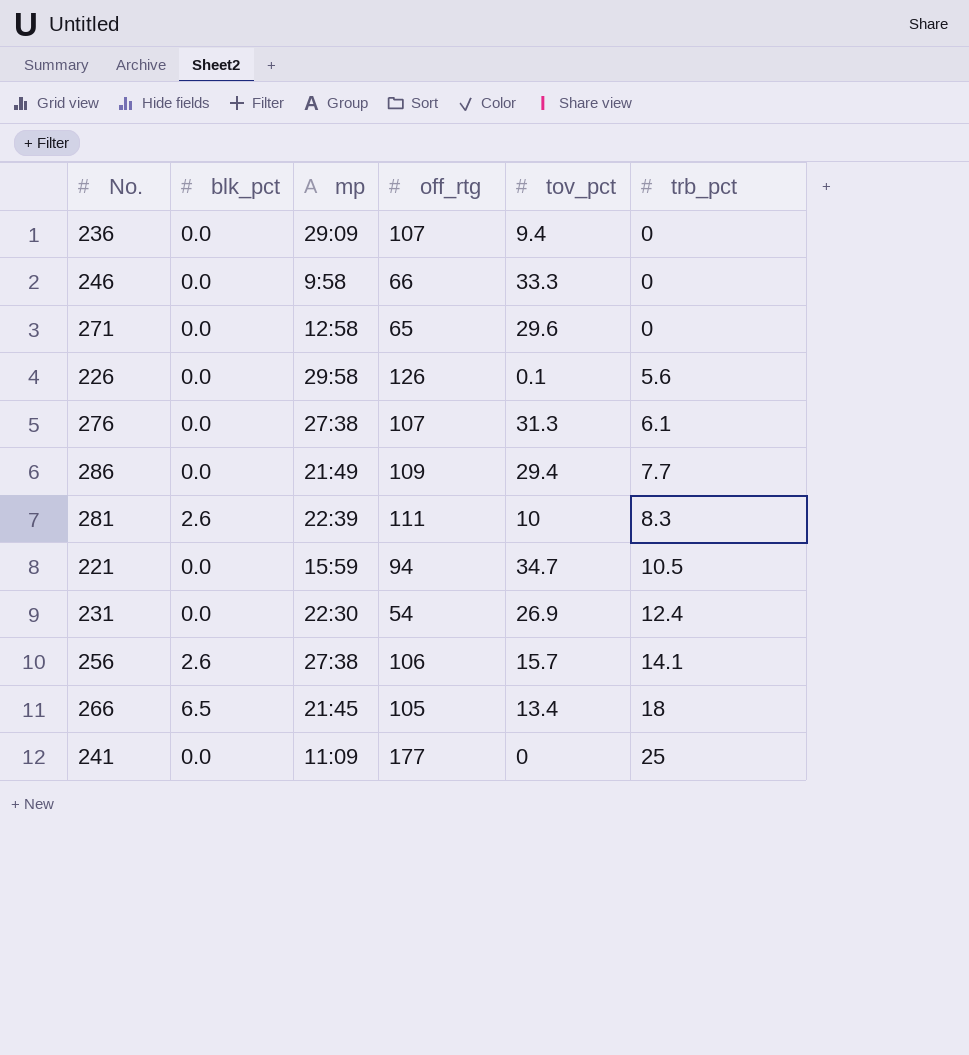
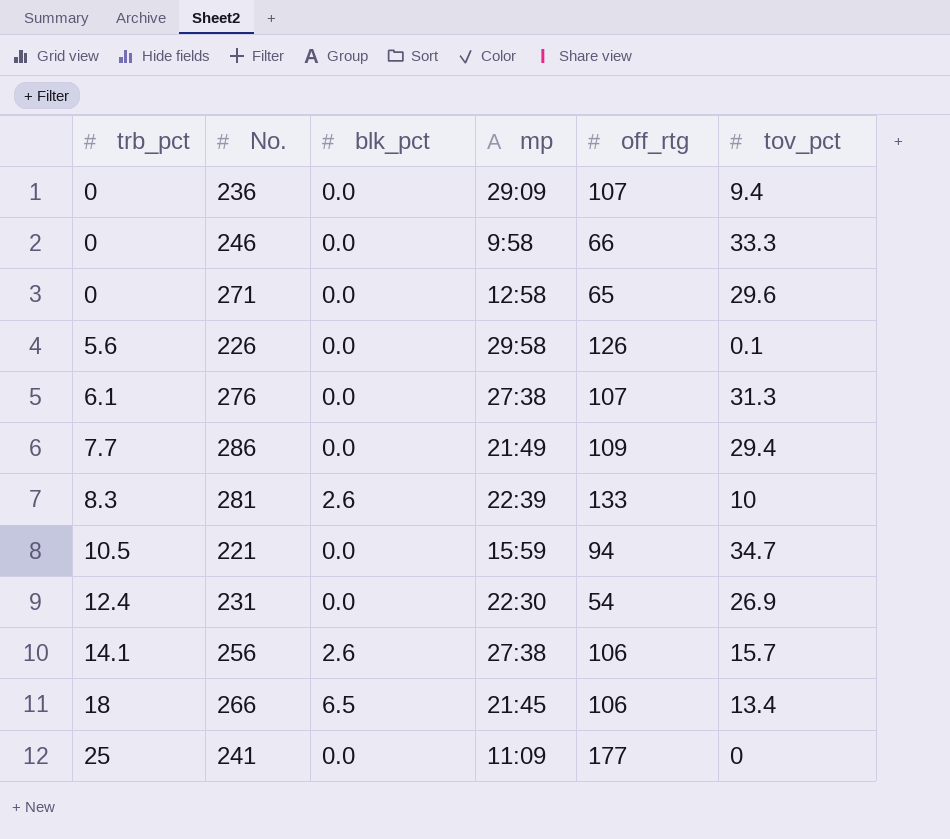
column trb_pct | position: 6 -> 1
281 | off_rtg: 111 -> 133
266 | off_rtg: 105 -> 106

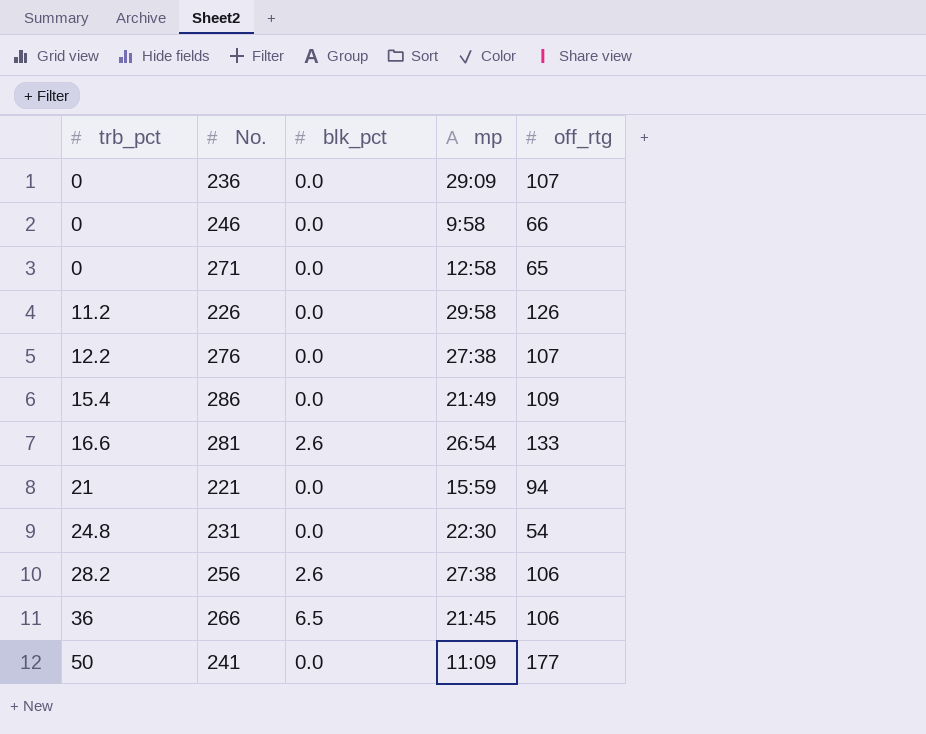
column tov_pct | position: 6 -> none
226 | trb_pct: 5.6 -> 11.2
276 | trb_pct: 6.1 -> 12.2
286 | trb_pct: 7.7 -> 15.4
281 | trb_pct: 8.3 -> 16.6
281 | mp: 22:39 -> 26:54
221 | trb_pct: 10.5 -> 21
231 | trb_pct: 12.4 -> 24.8
256 | trb_pct: 14.1 -> 28.2
266 | trb_pct: 18 -> 36
241 | trb_pct: 25 -> 50

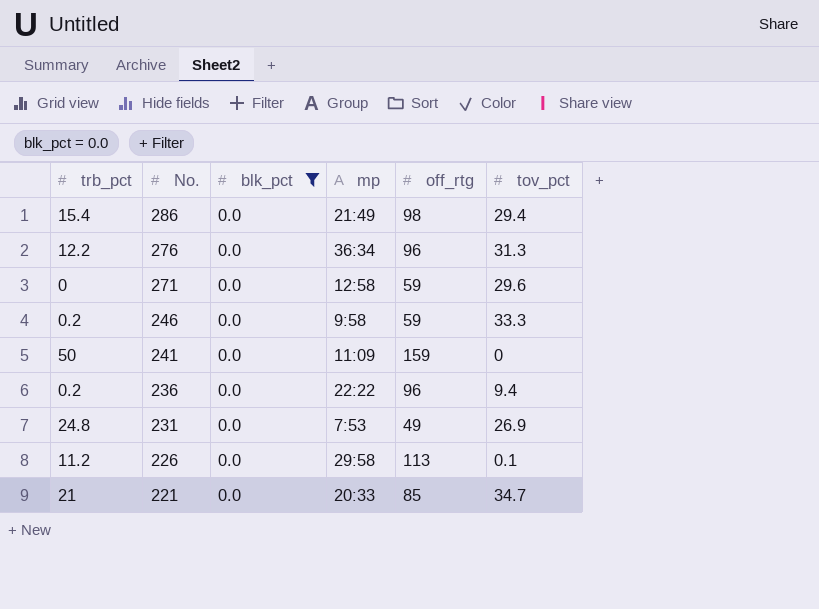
filter: none -> blk_pct = 0.0
row order: trb_pct ascending -> No. descending
column tov_pct | position: none -> 6
286 | off_rtg: 109 -> 98
276 | mp: 27:38 -> 36:34
276 | off_rtg: 107 -> 96
271 | off_rtg: 65 -> 59
246 | trb_pct: 0 -> 0.2
246 | off_rtg: 66 -> 59
241 | off_rtg: 177 -> 159
236 | trb_pct: 0 -> 0.2
236 | mp: 29:09 -> 22:22
236 | off_rtg: 107 -> 96
231 | mp: 22:30 -> 7:53
231 | off_rtg: 54 -> 49
226 | off_rtg: 126 -> 113
221 | mp: 15:59 -> 20:33
221 | off_rtg: 94 -> 85

